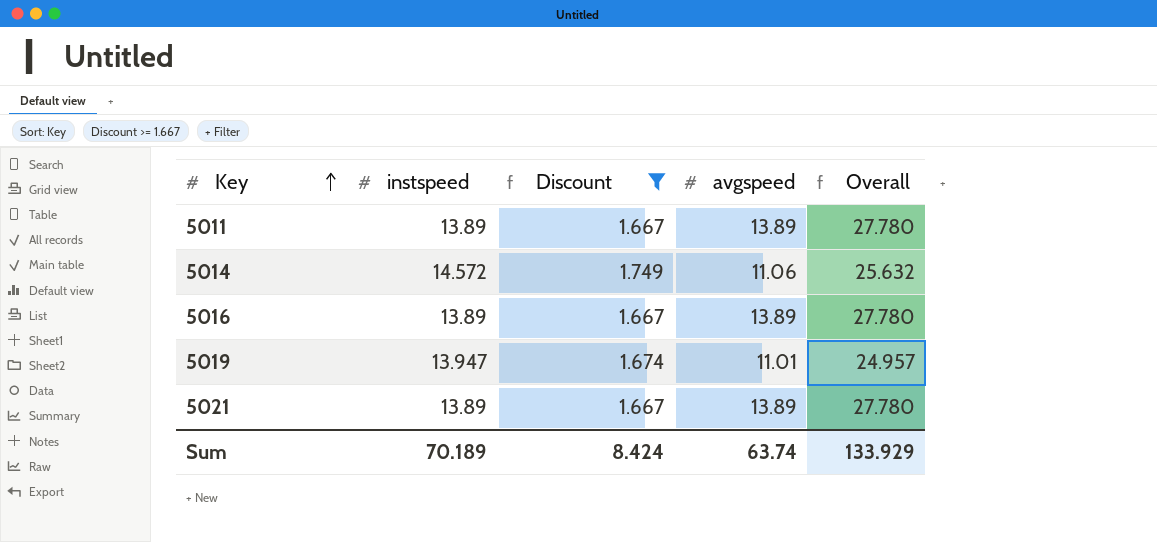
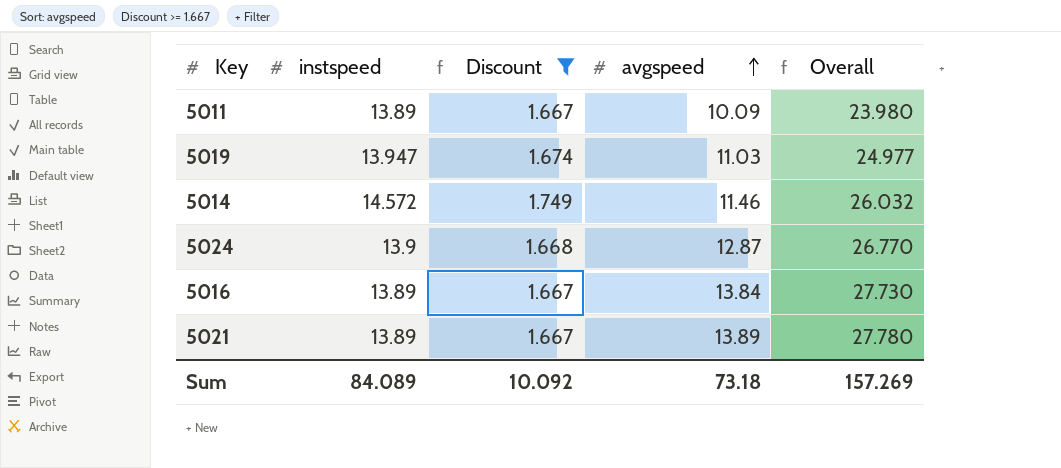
row order: Key ascending -> avgspeed ascending
5011 | avgspeed: 13.89 -> 10.09
5011 | Overall: 27.780 -> 23.980
5019 | avgspeed: 11.01 -> 11.03
5019 | Overall: 24.957 -> 24.977
5014 | avgspeed: 11.06 -> 11.46
5014 | Overall: 25.632 -> 26.032
row 5024: none -> 13.9 | 1.668 | 12.87 | 26.770
5016 | avgspeed: 13.89 -> 13.84
5016 | Overall: 27.780 -> 27.730
Sum | instspeed: 70.189 -> 84.089
Sum | Discount: 8.424 -> 10.092
Sum | avgspeed: 63.74 -> 73.18
Sum | Overall: 133.929 -> 157.269

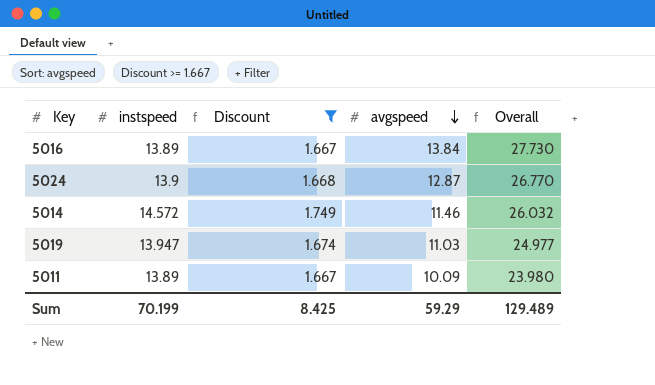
row order: avgspeed ascending -> avgspeed descending
row 5021: 13.89 | 1.667 | 13.89 | 27.780 -> none
Sum | instspeed: 84.089 -> 70.199
Sum | Discount: 10.092 -> 8.425
Sum | avgspeed: 73.18 -> 59.29
Sum | Overall: 157.269 -> 129.489

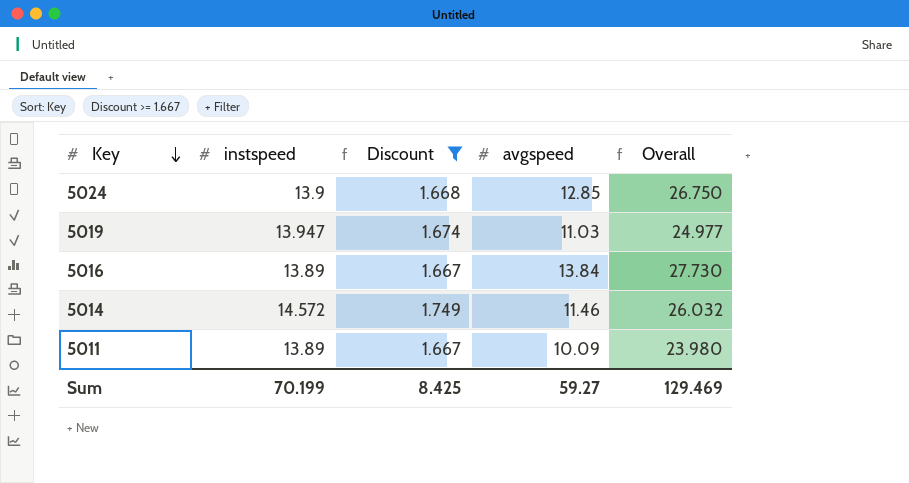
row order: avgspeed descending -> Key descending
5024 | avgspeed: 12.87 -> 12.85
5024 | Overall: 26.770 -> 26.750
Sum | avgspeed: 59.29 -> 59.27
Sum | Overall: 129.489 -> 129.469

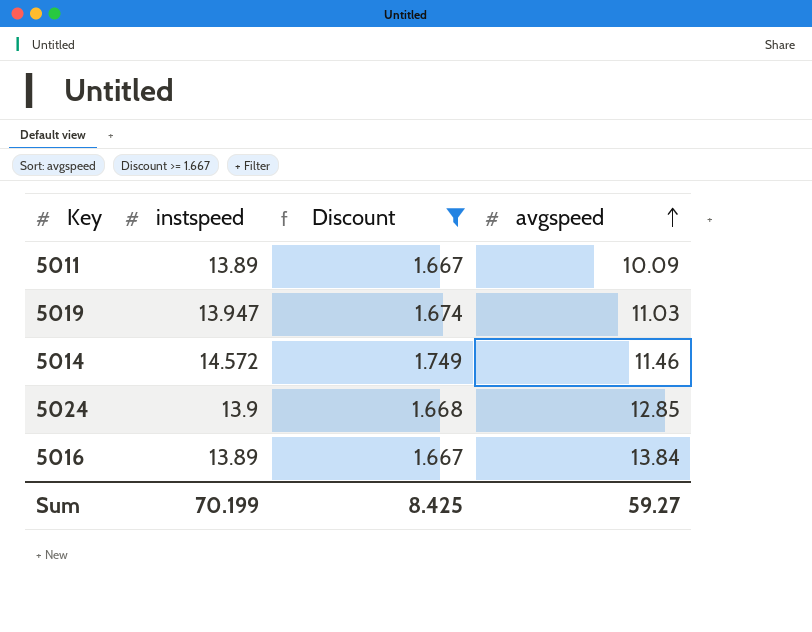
row order: Key descending -> avgspeed ascending
column Overall | formula: [instspeed] + [avgspeed] -> none

